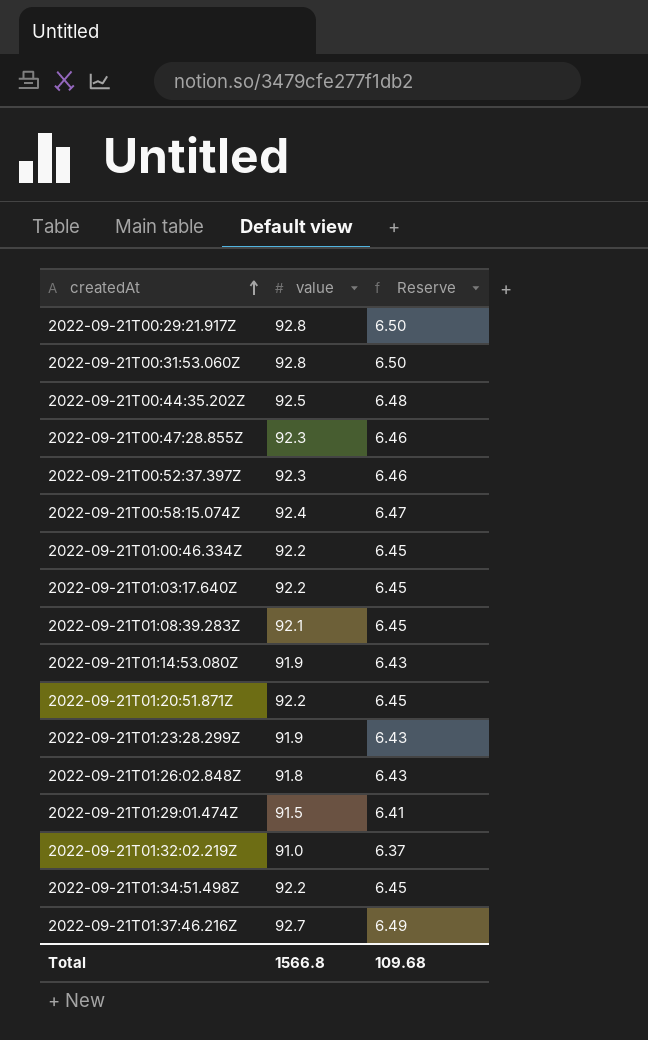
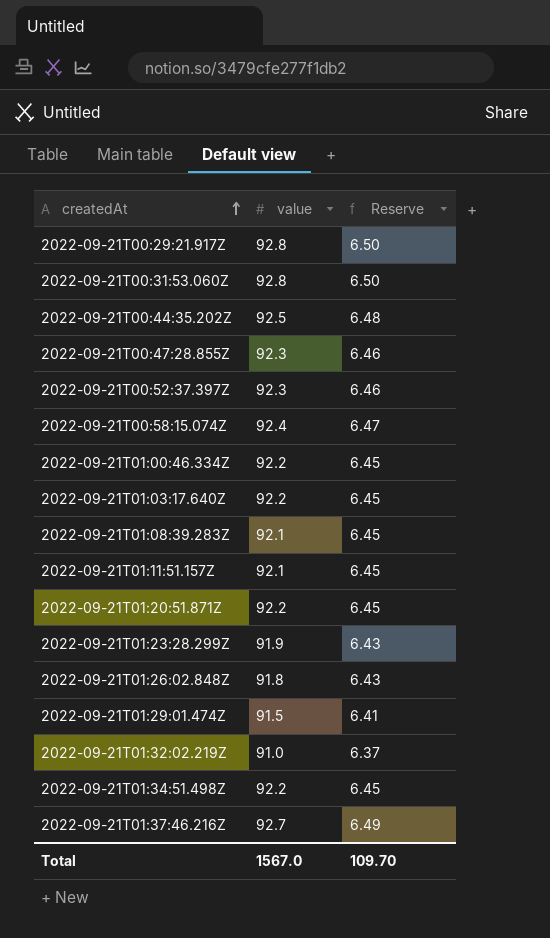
row 2022-09-21T01:14:53.080Z: 91.9 | 6.43 -> none
row 2022-09-21T01:11:51.157Z: none -> 92.1 | 6.45
Total | value: 1566.8 -> 1567.0
Total | Reserve: 109.68 -> 109.70

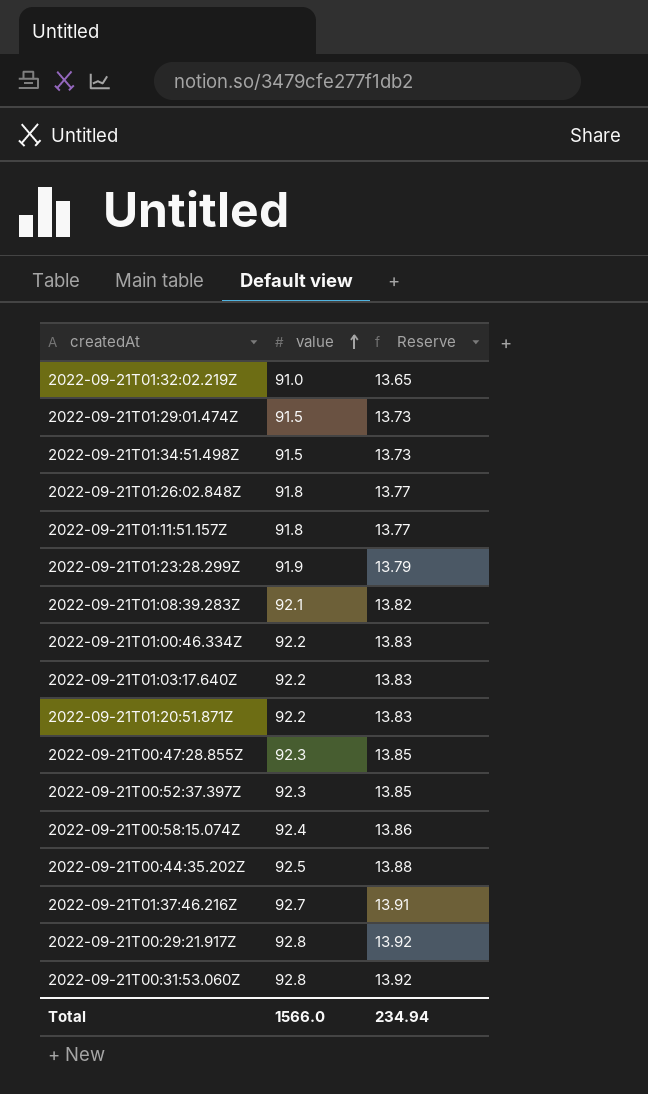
row order: createdAt ascending -> value ascending
column Reserve | formula: [value] * 0.07 -> [value] * 0.15
2022-09-21T01:34:51.498Z | value: 92.2 -> 91.5
2022-09-21T01:11:51.157Z | value: 92.1 -> 91.8
Total | value: 1567.0 -> 1566.0
Total | Reserve: 109.70 -> 234.94

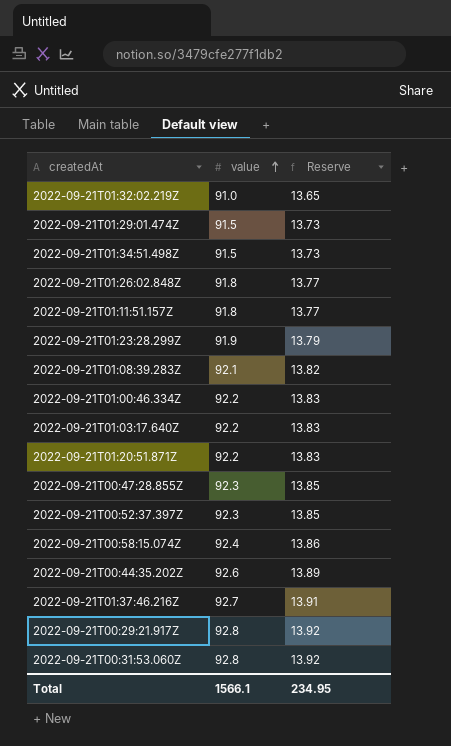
2022-09-21T00:44:35.202Z | value: 92.5 -> 92.6
2022-09-21T00:44:35.202Z | Reserve: 13.88 -> 13.89
Total | value: 1566.0 -> 1566.1
Total | Reserve: 234.94 -> 234.95

